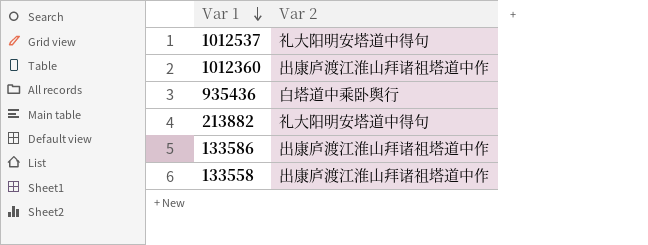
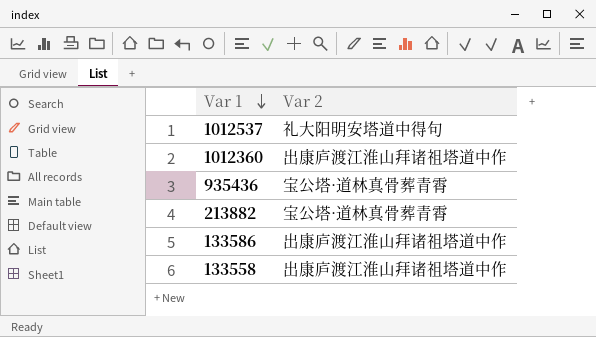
935436 | Var 2: 白塔道中乘卧舆行 -> 宝公塔·道林真骨葬青霄
213882 | Var 2: 礼大阳明安塔道中得句 -> 宝公塔·道林真骨葬青霄

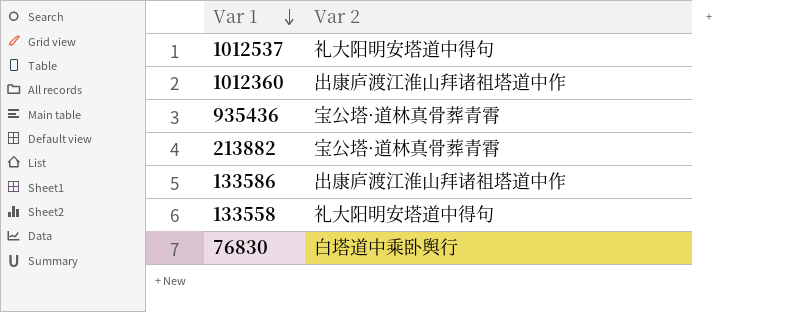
133558 | Var 2: 出康庐渡江淮山拜诸祖塔道中作 -> 礼大阳明安塔道中得句
row 76830: none -> 白塔道中乘卧舆行

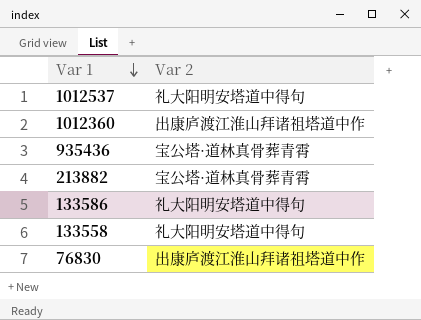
133586 | Var 2: 出康庐渡江淮山拜诸祖塔道中作 -> 礼大阳明安塔道中得句
76830 | Var 2: 白塔道中乘卧舆行 -> 出康庐渡江淮山拜诸祖塔道中作

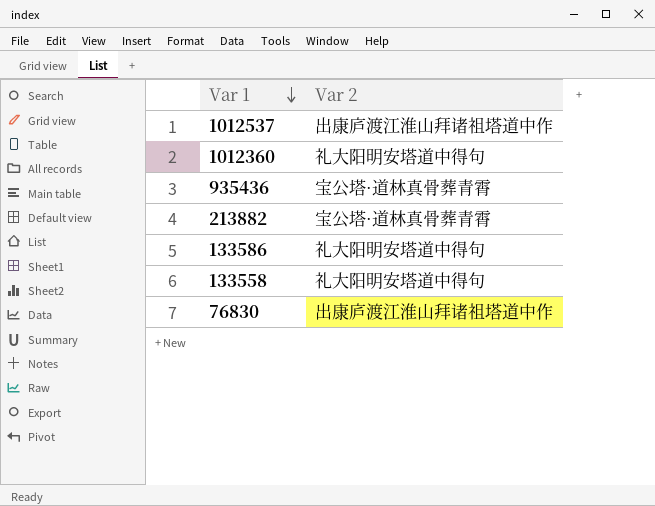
1012537 | Var 2: 礼大阳明安塔道中得句 -> 出康庐渡江淮山拜诸祖塔道中作
1012360 | Var 2: 出康庐渡江淮山拜诸祖塔道中作 -> 礼大阳明安塔道中得句

